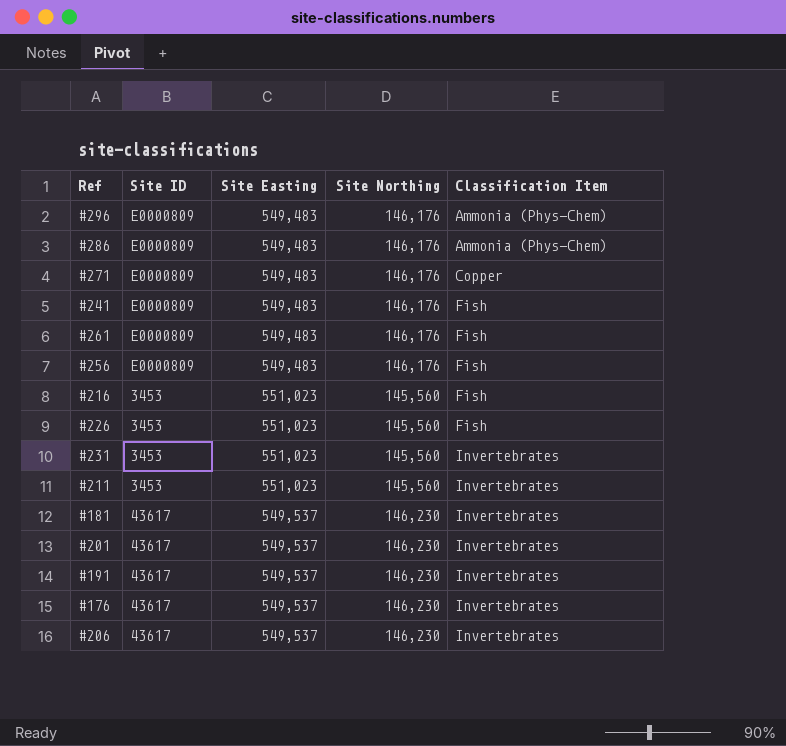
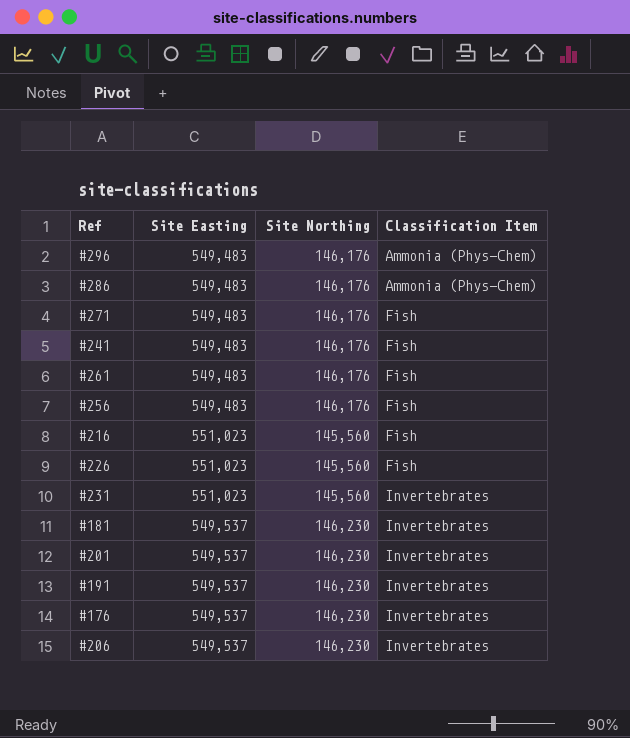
column Site ID | position: 2 -> none
row #211: 3453 | 551,023 | 145,560 | Invertebrates -> none
#271 | Classification Item: Copper -> Fish

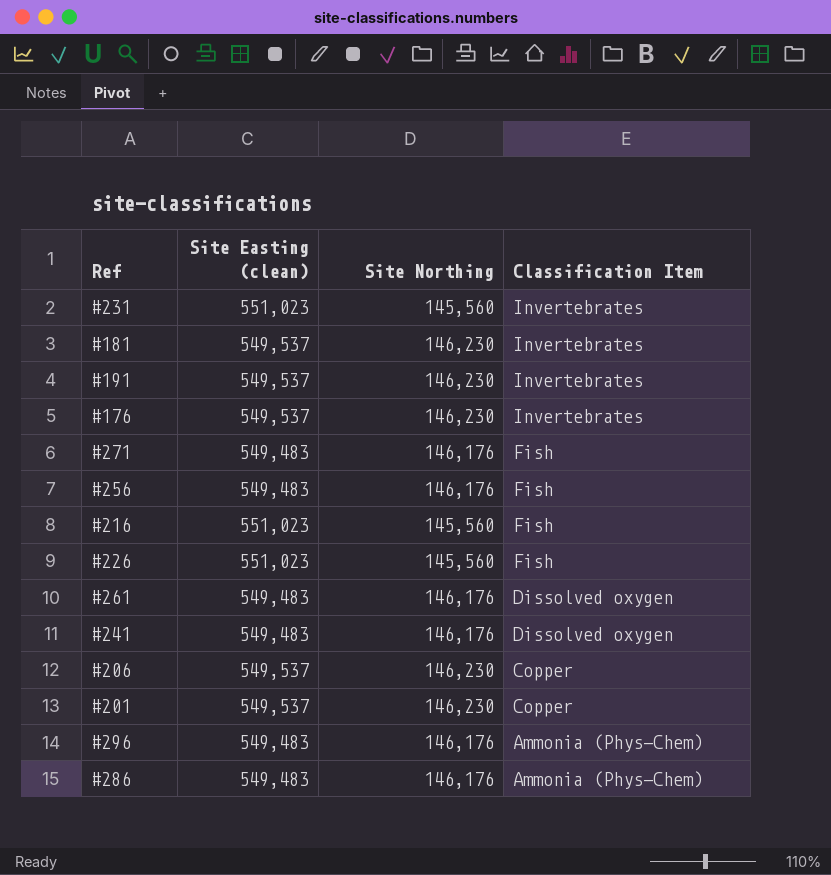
row order: Classification Item ascending -> Classification Item descending
column name: Site Easting -> Site Easting (clean)
#261 | Classification Item: Fish -> Dissolved oxygen
#241 | Classification Item: Fish -> Dissolved oxygen
#206 | Classification Item: Invertebrates -> Copper
#201 | Classification Item: Invertebrates -> Copper

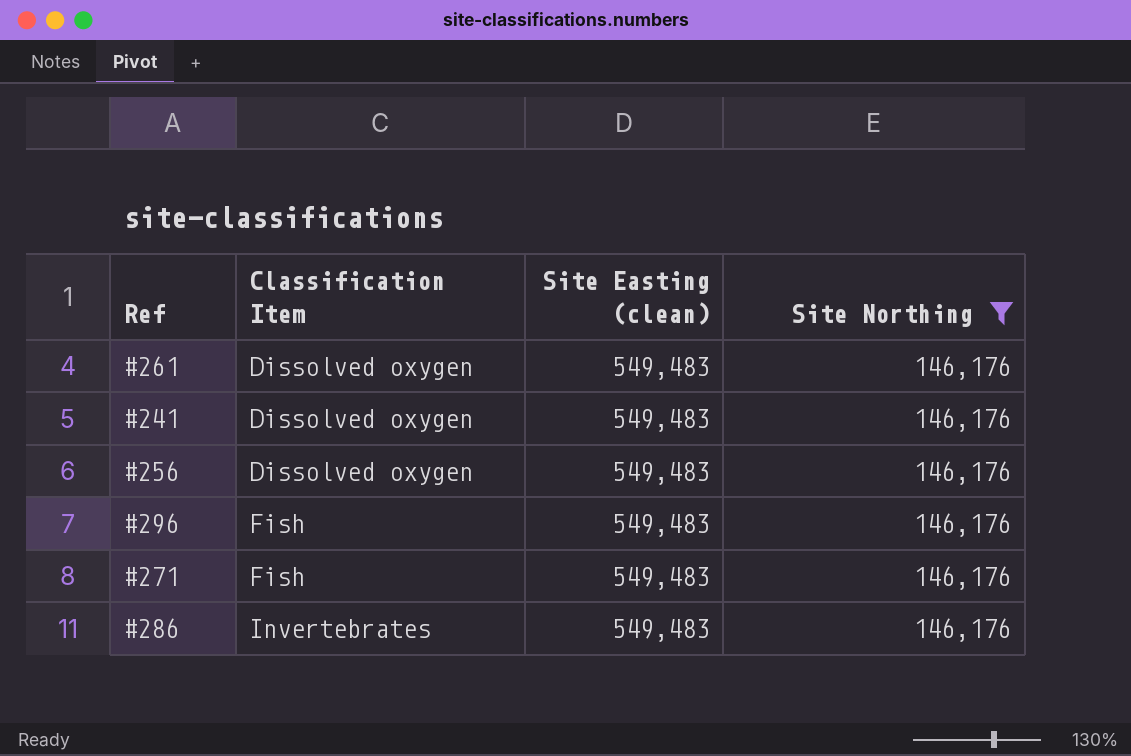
filter: none -> Site Northing = 146,176
row order: Classification Item descending -> Classification Item ascending
column Classification Item | position: 4 -> 2
#256 | Classification Item: Fish -> Dissolved oxygen
#296 | Classification Item: Ammonia (Phys-Chem) -> Fish
#286 | Classification Item: Ammonia (Phys-Chem) -> Invertebrates

